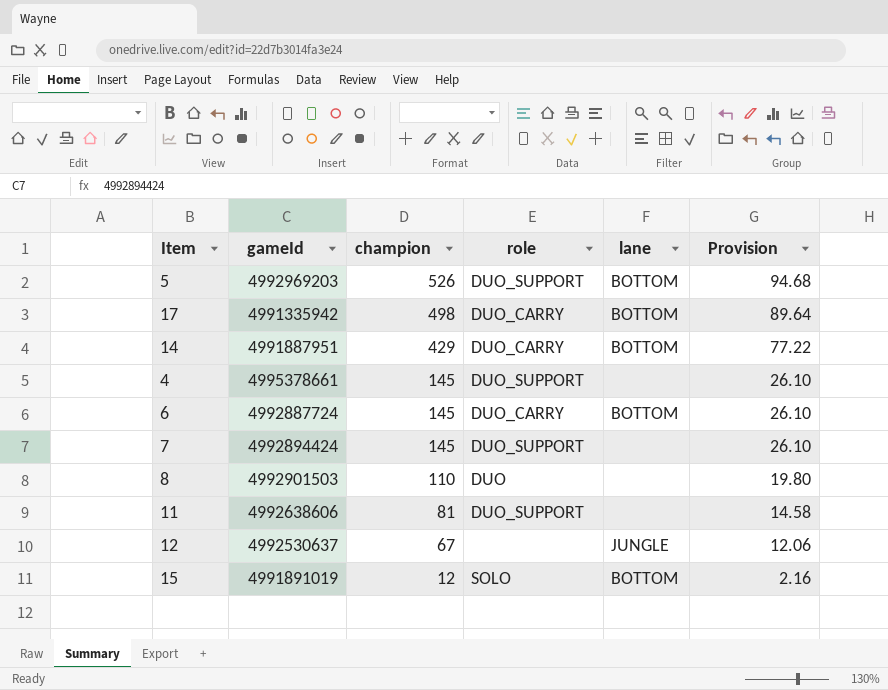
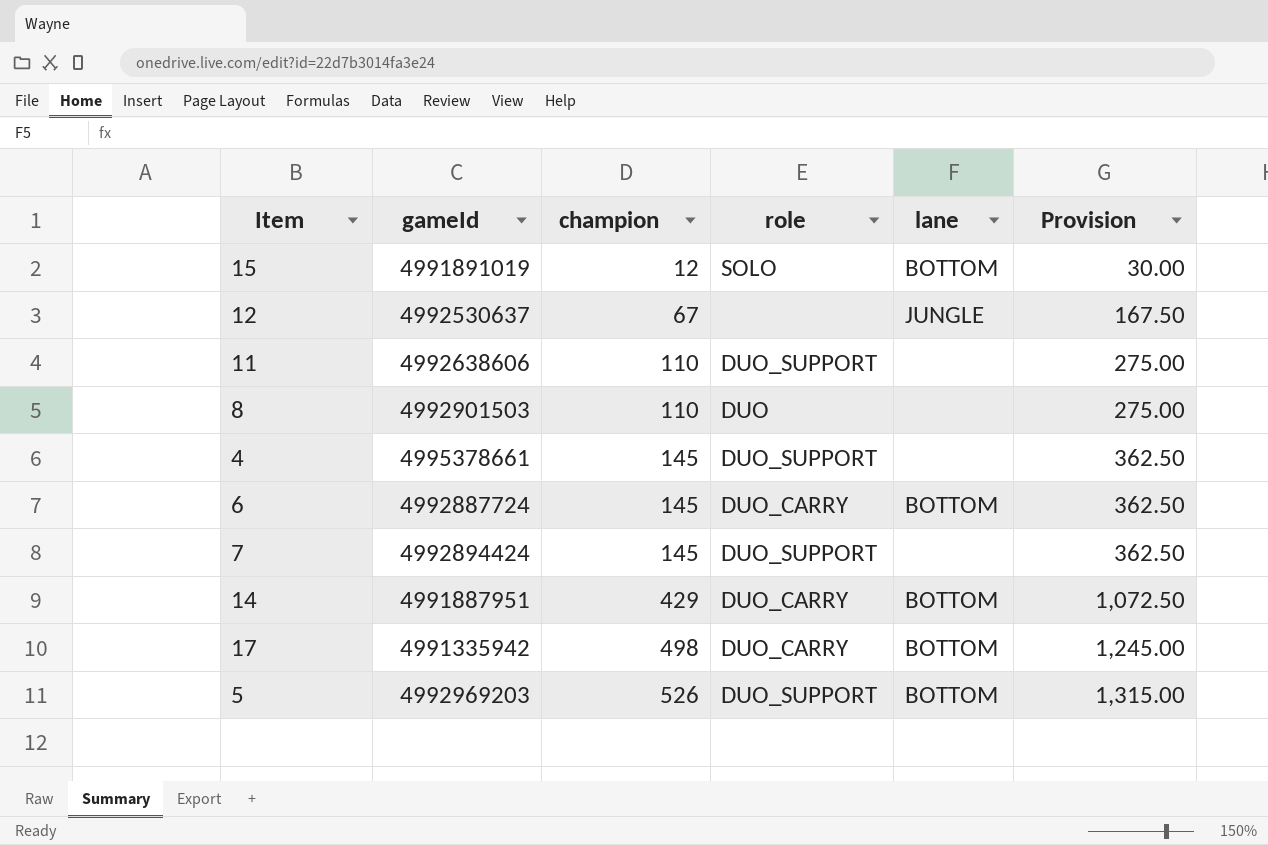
row order: champion descending -> champion ascending
column Provision | formula: [champion] * 0.18 -> [champion] * 2.5
11 | champion: 81 -> 110

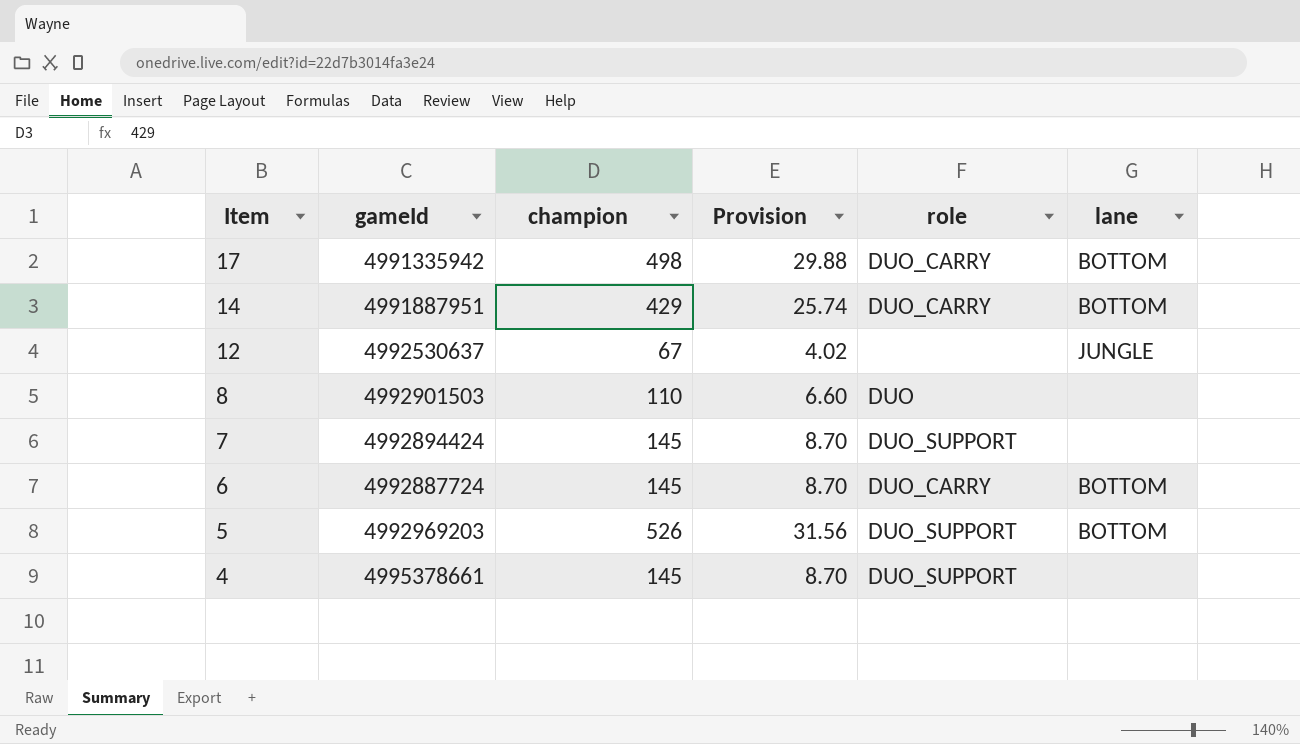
row order: champion ascending -> Item descending
column Provision | formula: [champion] * 2.5 -> [champion] * 0.06
column Provision | position: 6 -> 4
row 15: 4991891019 | 12 | SOLO | BOTTOM | 30.00 -> none
row 11: 4992638606 | 110 | DUO_SUPPORT | none | 275.00 -> none

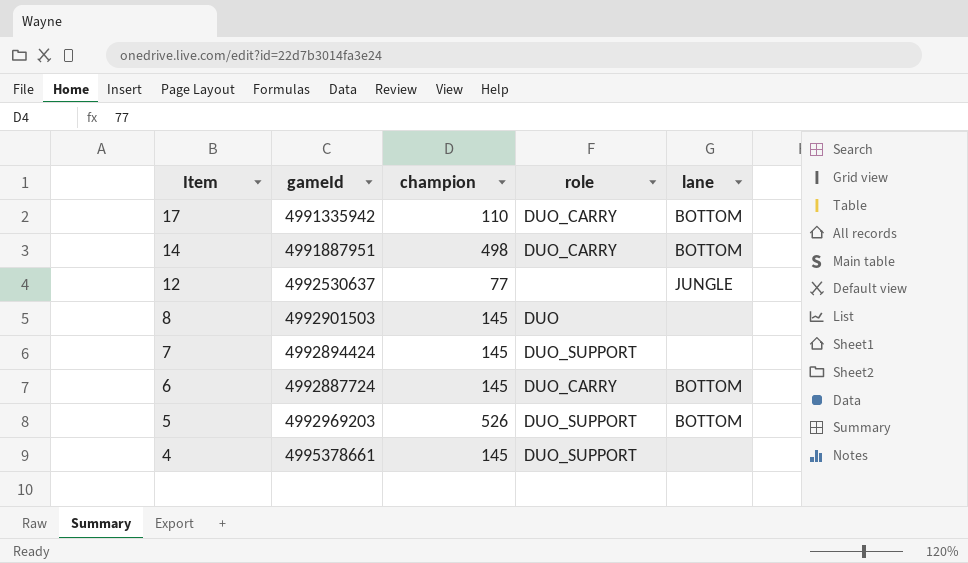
column Provision | formula: [champion] * 0.06 -> none
17 | champion: 498 -> 110
14 | champion: 429 -> 498
12 | champion: 67 -> 77
8 | champion: 110 -> 145

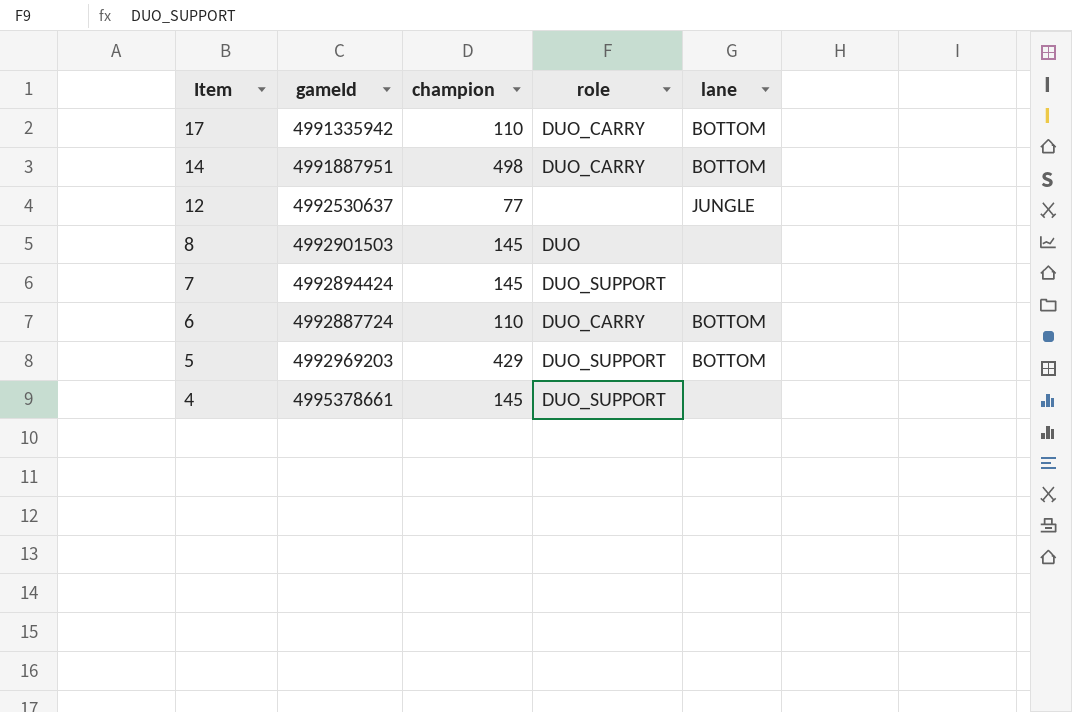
6 | champion: 145 -> 110
5 | champion: 526 -> 429

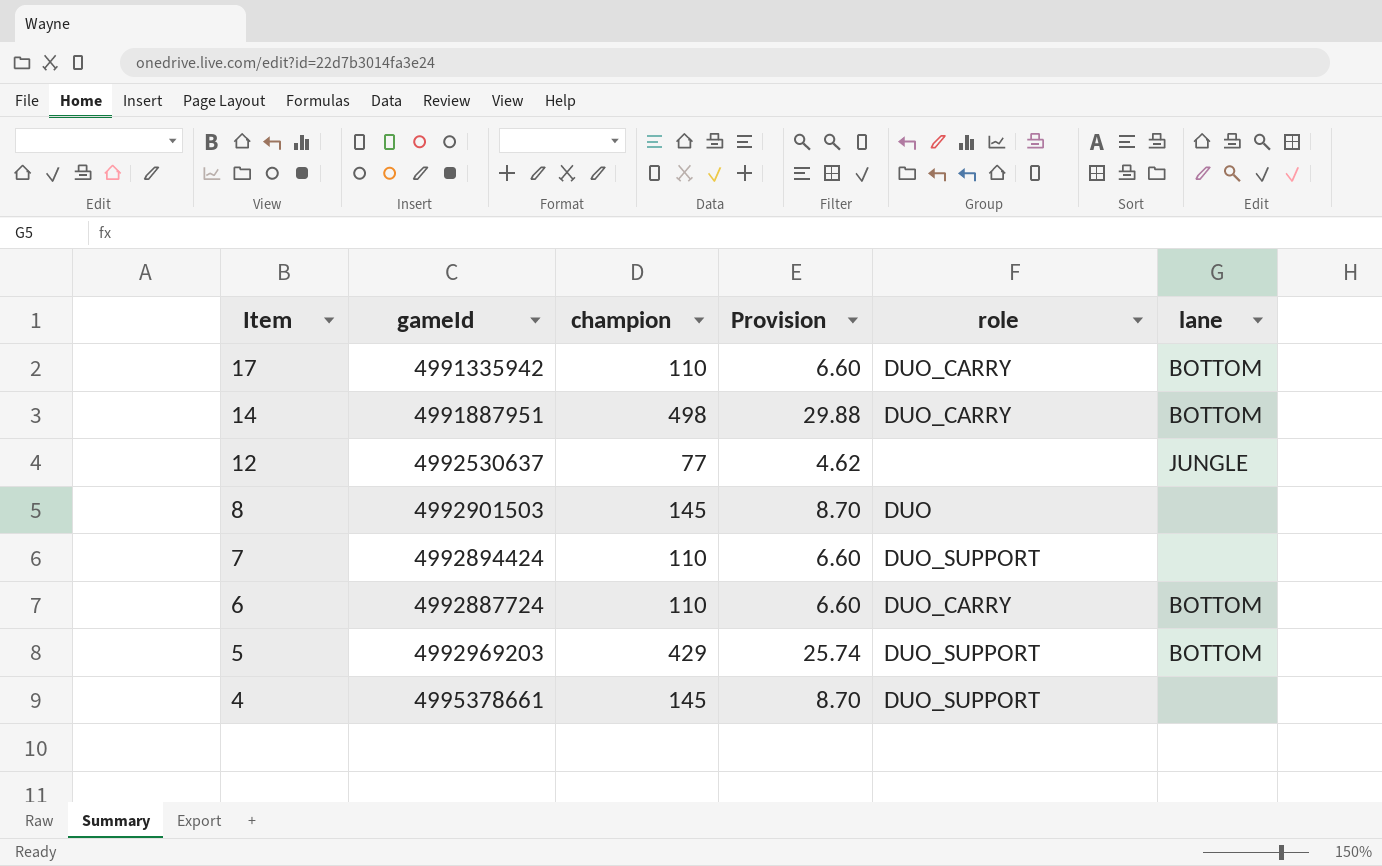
column Provision | formula: none -> [champion] * 0.06
7 | champion: 145 -> 110

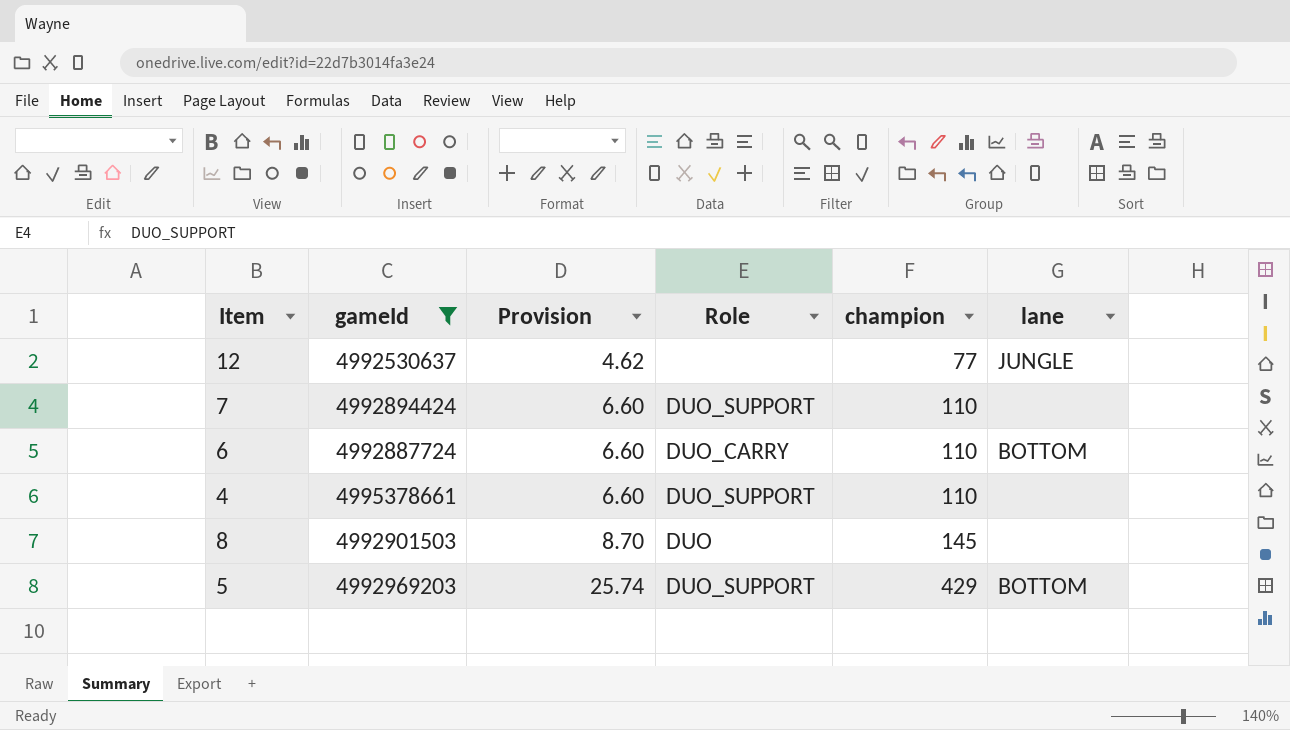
filter: none -> gameId >= 4992530637
row order: Item descending -> Provision ascending
column name: role -> Role
column champion | position: 3 -> 5
4 | Provision: 8.70 -> 6.60
4 | champion: 145 -> 110

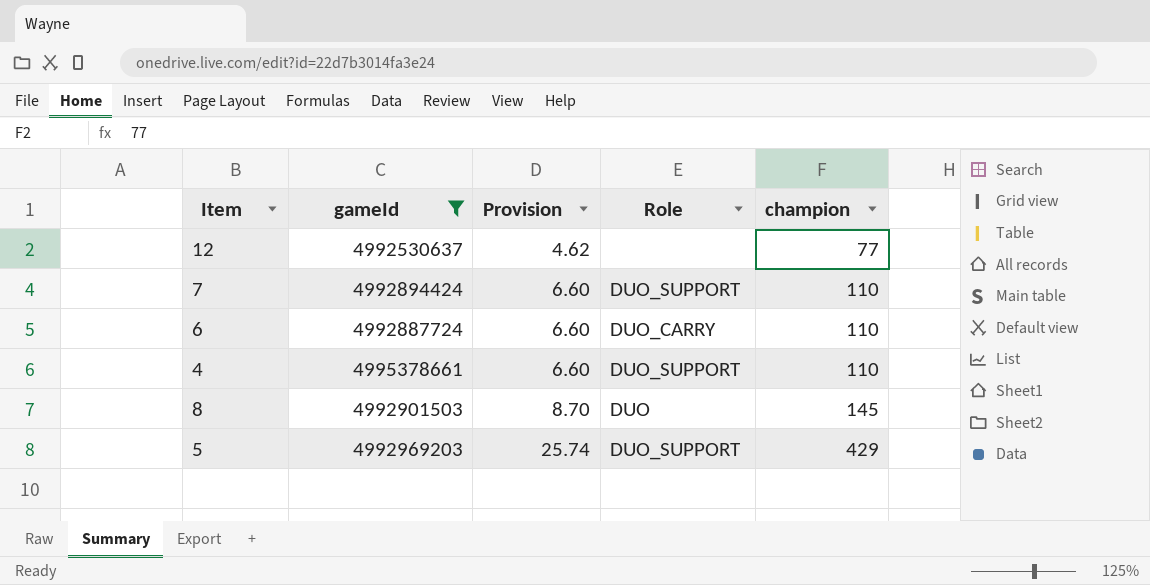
column lane | position: 6 -> none

